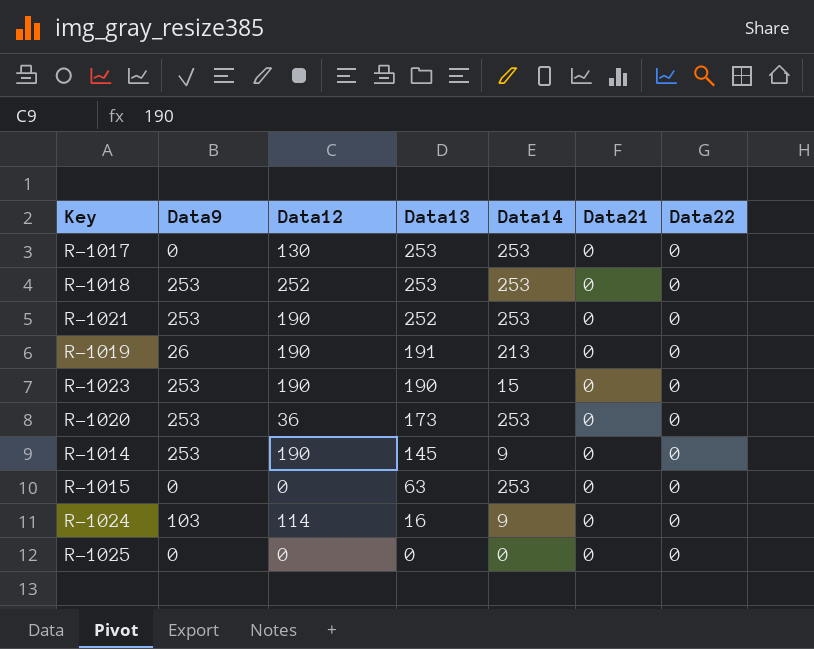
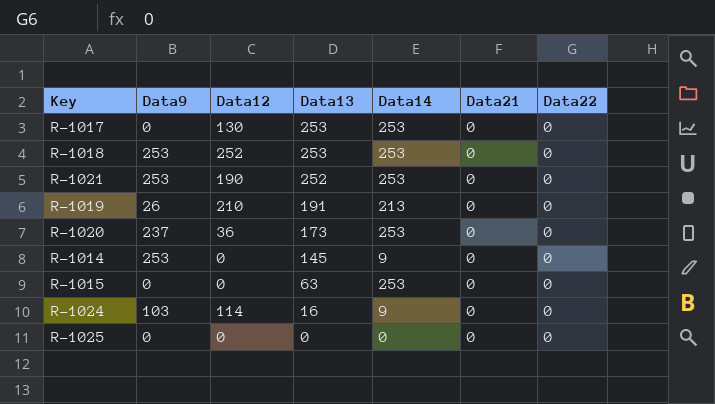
row R-1023: 253 | 190 | 190 | 15 | 0 | 0 -> none
R-1019 | Data12: 190 -> 210
R-1020 | Data9: 253 -> 237
R-1014 | Data12: 190 -> 0

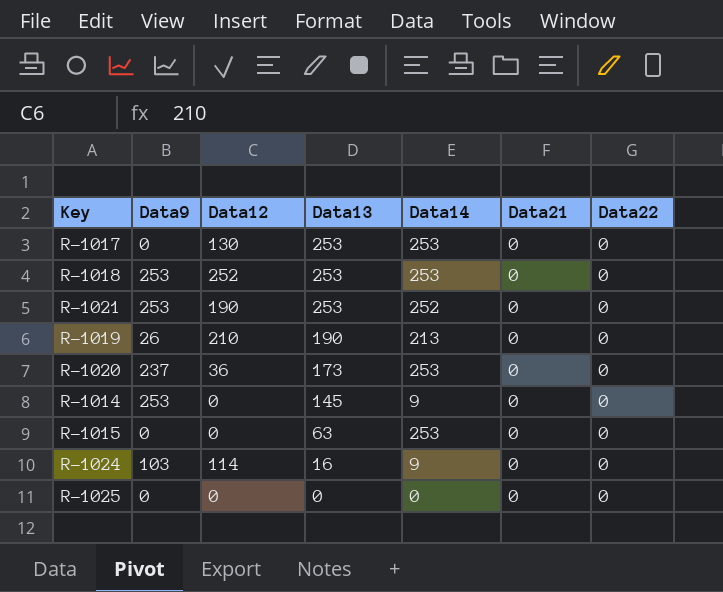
R-1021 | Data13: 252 -> 253
R-1021 | Data14: 253 -> 252
R-1019 | Data13: 191 -> 190

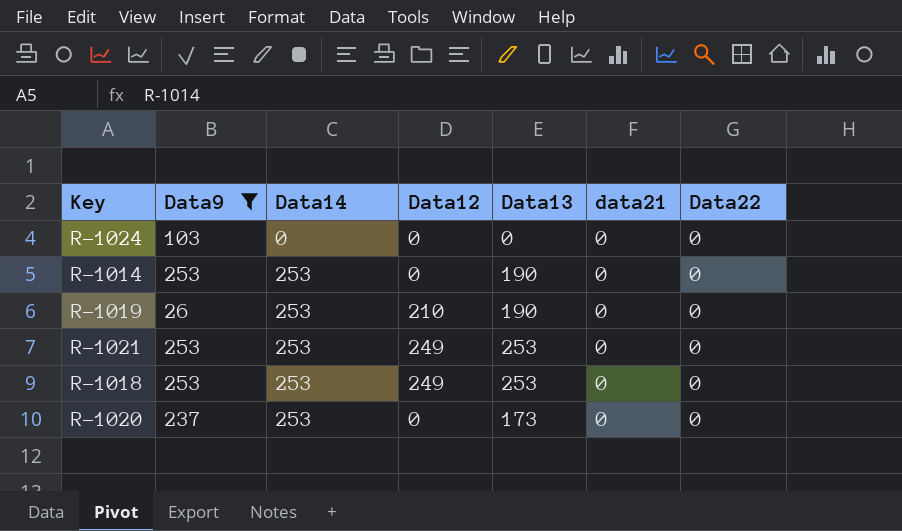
filter: none -> Data9 != 0
row order: Data13 descending -> Data14 ascending
column Data14 | position: 5 -> 3
column name: Data21 -> data21
R-1024 | Data14: 9 -> 0
R-1024 | Data12: 114 -> 0
R-1024 | Data13: 16 -> 0
R-1014 | Data14: 9 -> 253
R-1014 | Data13: 145 -> 190
R-1019 | Data14: 213 -> 253
R-1021 | Data14: 252 -> 253
R-1021 | Data12: 190 -> 249
R-1018 | Data12: 252 -> 249
R-1020 | Data12: 36 -> 0

